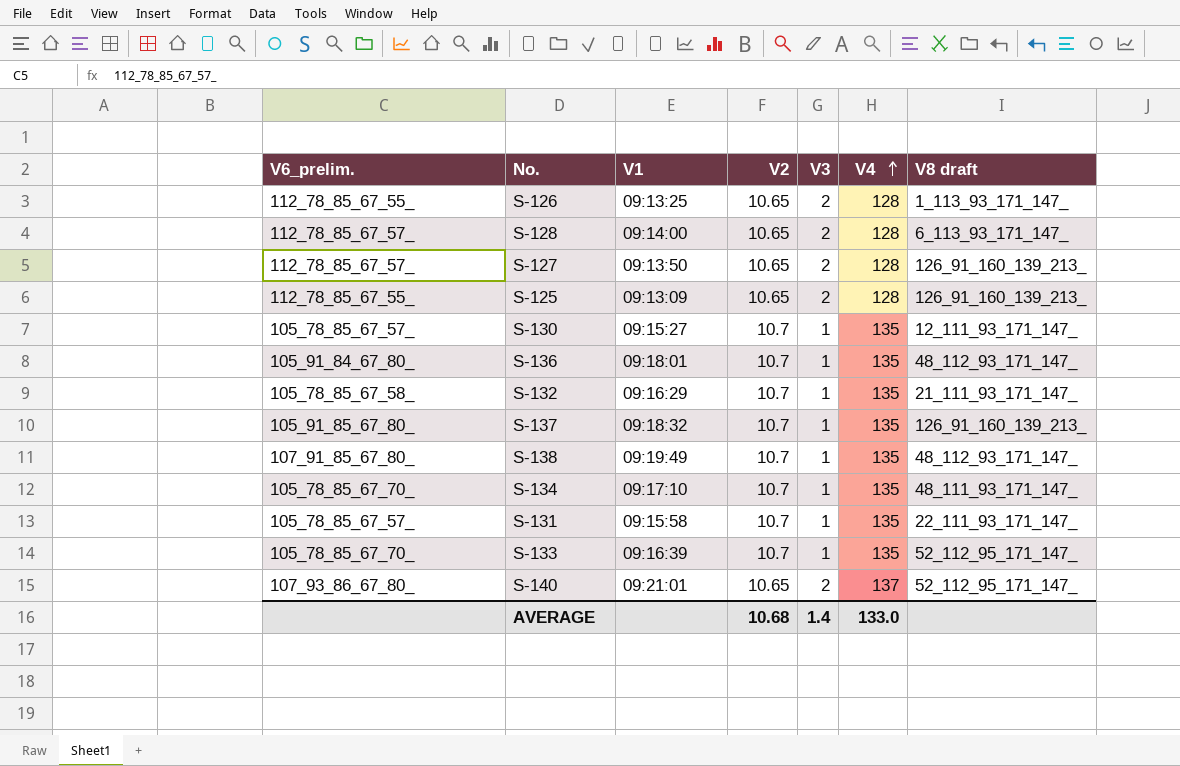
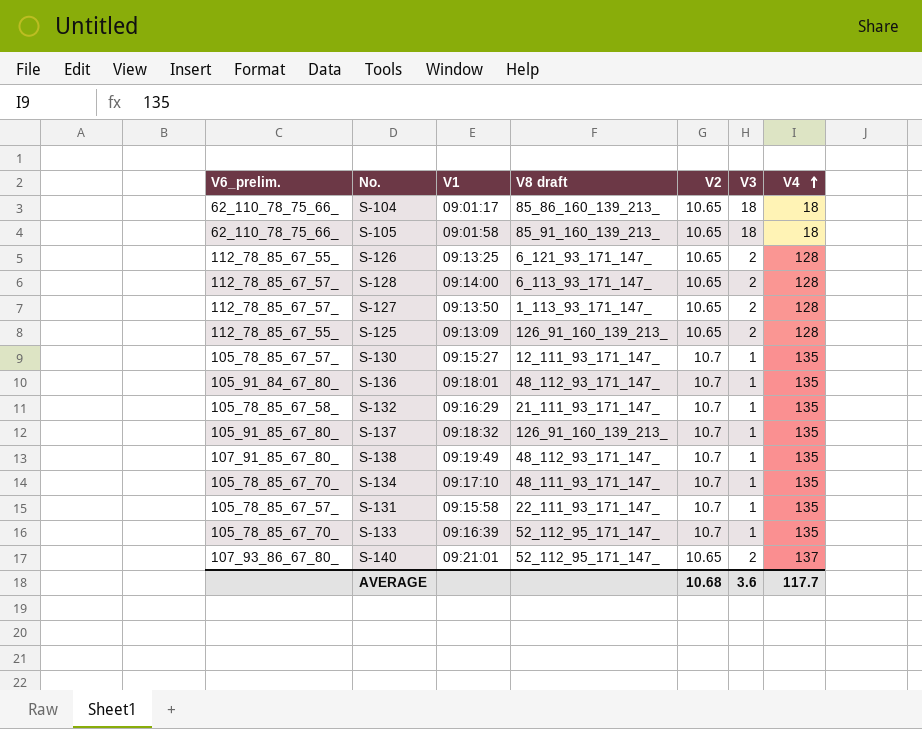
column V8 draft | position: 7 -> 4
row S-104: none -> 62_110_78_75_66_ | 09:01:17 | 85_86_160_139_213_ | 10.65 | 18 | 18
row S-105: none -> 62_110_78_75_66_ | 09:01:58 | 85_91_160_139_213_ | 10.65 | 18 | 18
S-126 | V8 draft: 1_113_93_171_147_ -> 6_121_93_171_147_
S-127 | V8 draft: 126_91_160_139_213_ -> 1_113_93_171_147_
AVERAGE | V3: 1.4 -> 3.6
AVERAGE | V4: 133.0 -> 117.7

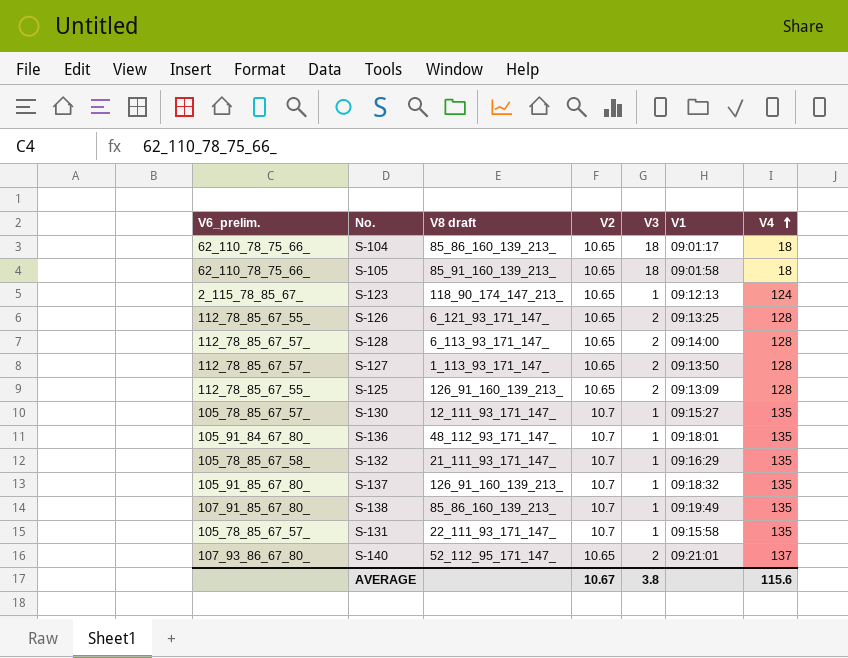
column V1 | position: 3 -> 6
row S-134: 105_78_85_67_70_ | 09:17:10 | 48_111_93_171_147_ | 10.7 | 1 | 135 -> none
row S-133: 105_78_85_67_70_ | 09:16:39 | 52_112_95_171_147_ | 10.7 | 1 | 135 -> none
row S-123: none -> 2_115_78_85_67_ | 118_90_174_147_213_ | 10.65 | 1 | 09:12:13 | 124
S-138 | V8 draft: 48_112_93_171_147_ -> 85_86_160_139_213_
AVERAGE | V2: 10.68 -> 10.67
AVERAGE | V3: 3.6 -> 3.8
AVERAGE | V4: 117.7 -> 115.6

